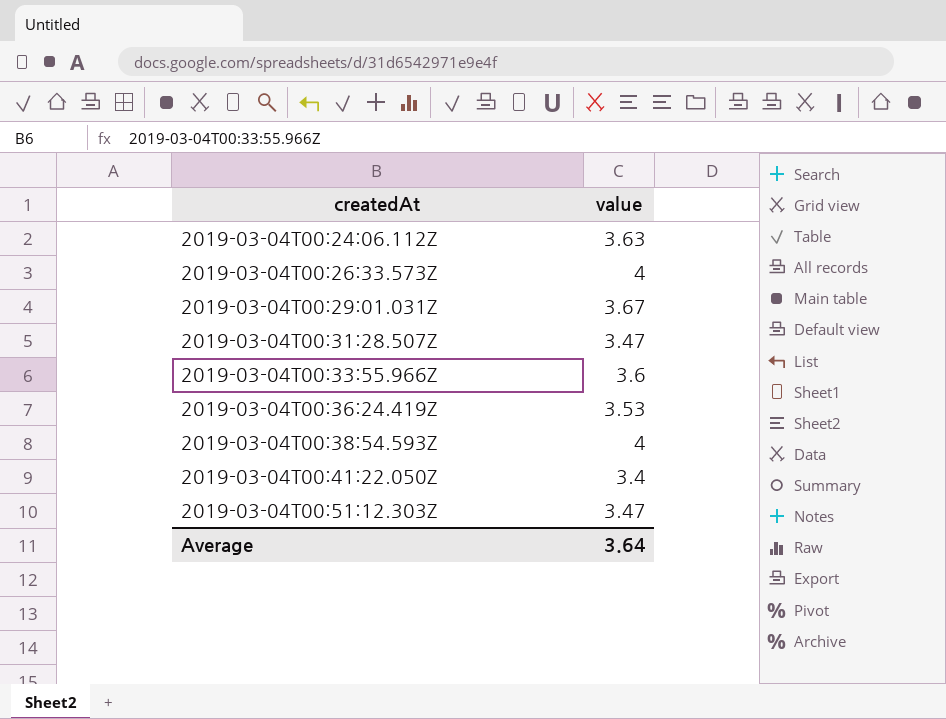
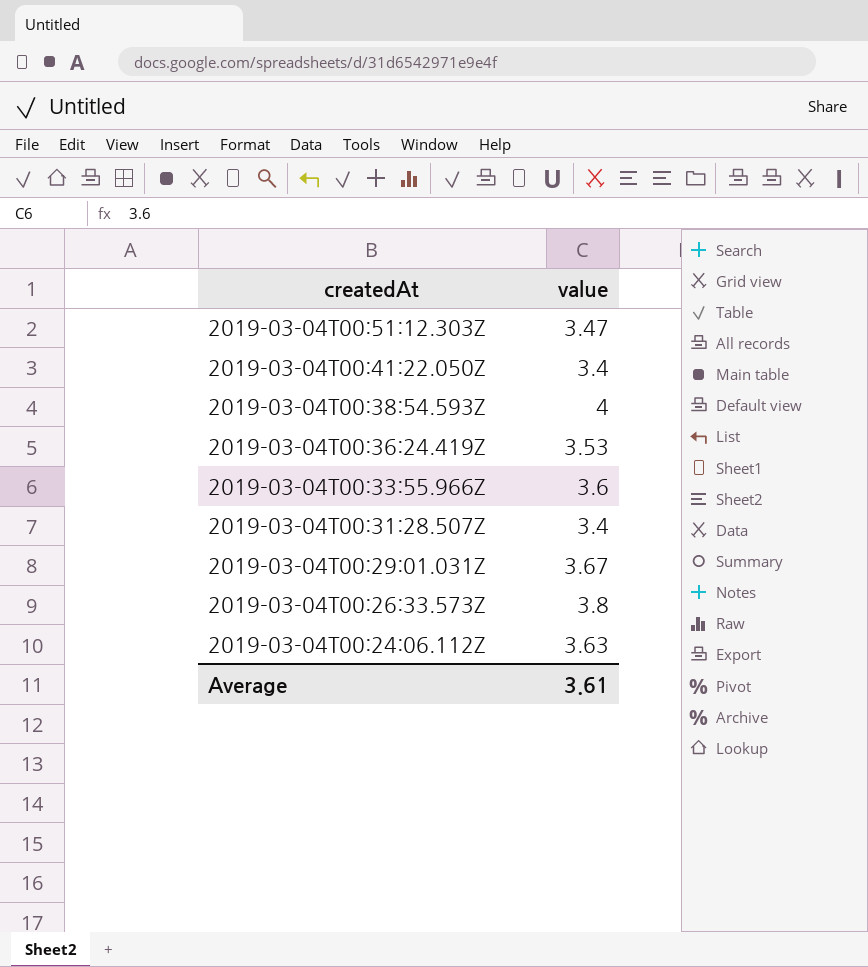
row order: createdAt ascending -> createdAt descending
2019-03-04T00:31:28.507Z | value: 3.47 -> 3.4
2019-03-04T00:26:33.573Z | value: 4 -> 3.8
Average | value: 3.64 -> 3.61

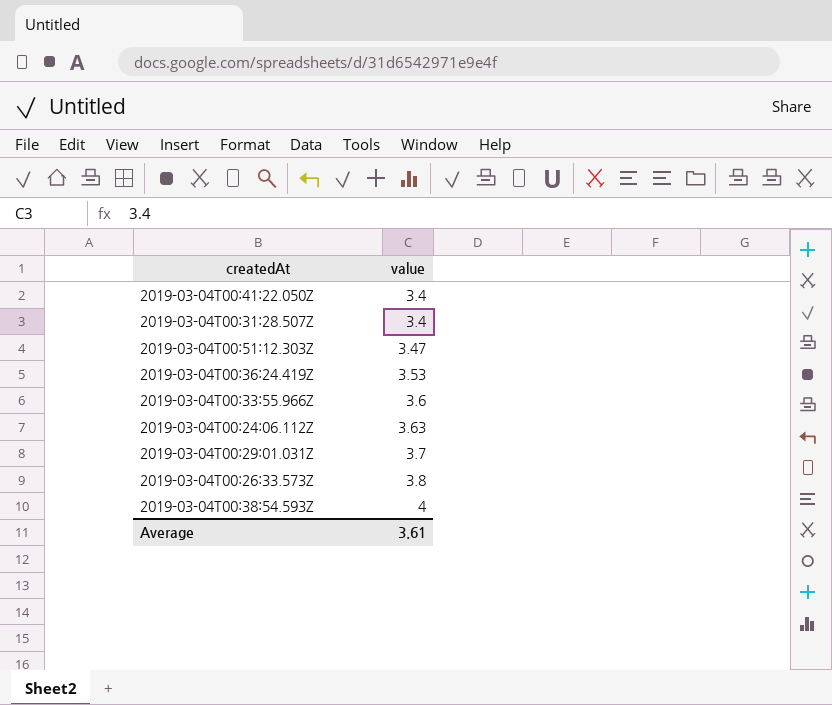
row order: createdAt descending -> value ascending
2019-03-04T00:29:01.031Z | value: 3.67 -> 3.7

